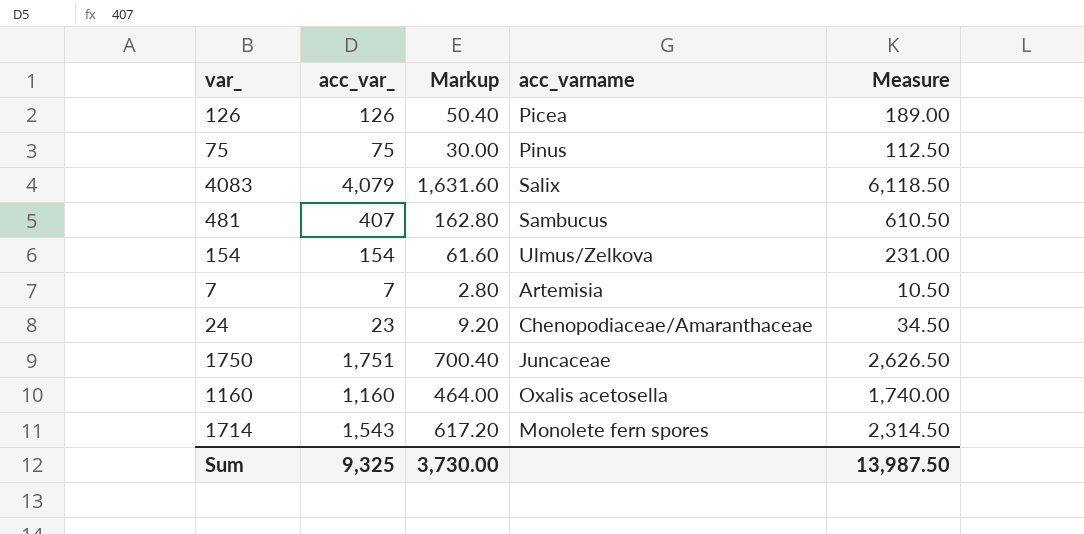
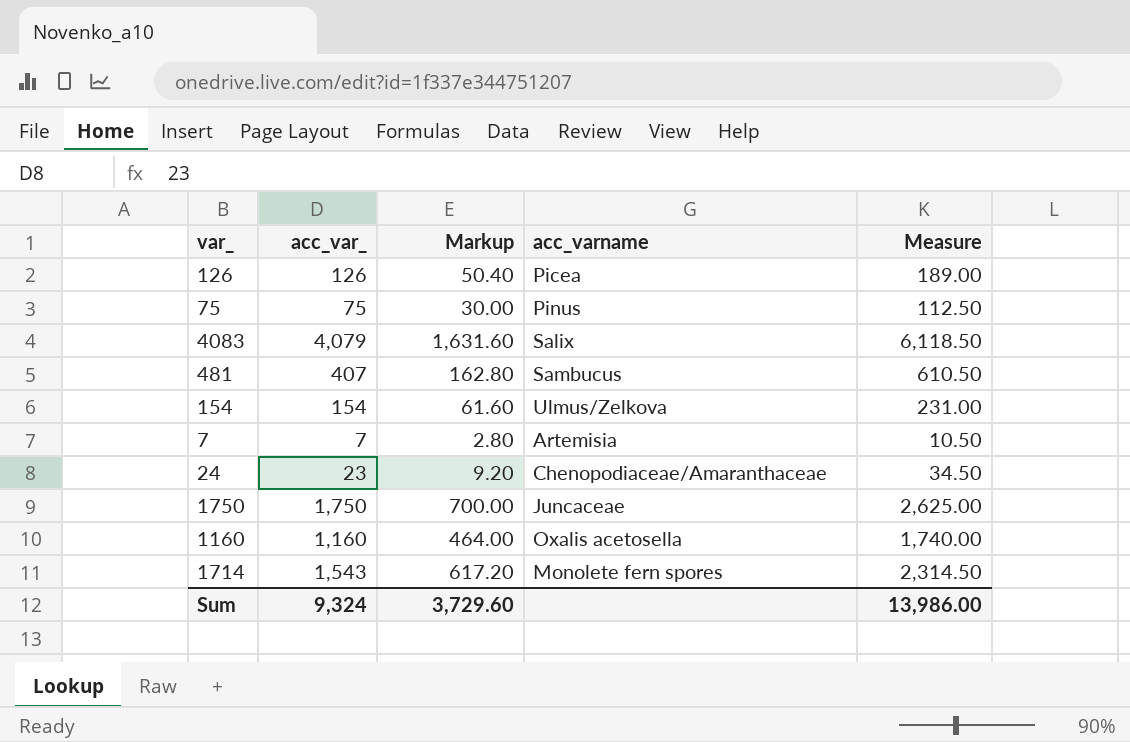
1750 | acc_var_: 1,751 -> 1,750
1750 | Markup: 700.40 -> 700.00
1750 | Measure: 2,626.50 -> 2,625.00
Sum | acc_var_: 9,325 -> 9,324
Sum | Markup: 3,730.00 -> 3,729.60
Sum | Measure: 13,987.50 -> 13,986.00

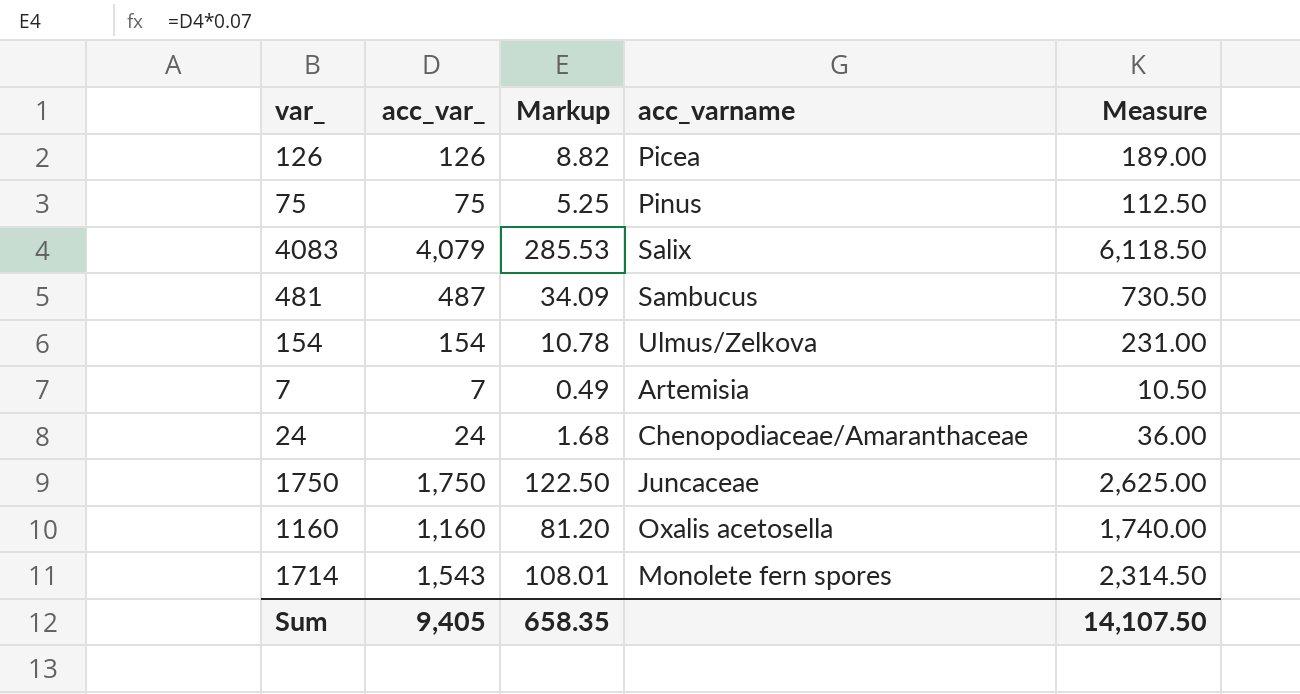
column Markup | formula: [acc_var_] * 0.4 -> [acc_var_] * 0.07
481 | acc_var_: 407 -> 487
481 | Measure: 610.50 -> 730.50
24 | acc_var_: 23 -> 24
24 | Measure: 34.50 -> 36.00
Sum | acc_var_: 9,324 -> 9,405
Sum | Markup: 3,729.60 -> 658.35
Sum | Measure: 13,986.00 -> 14,107.50

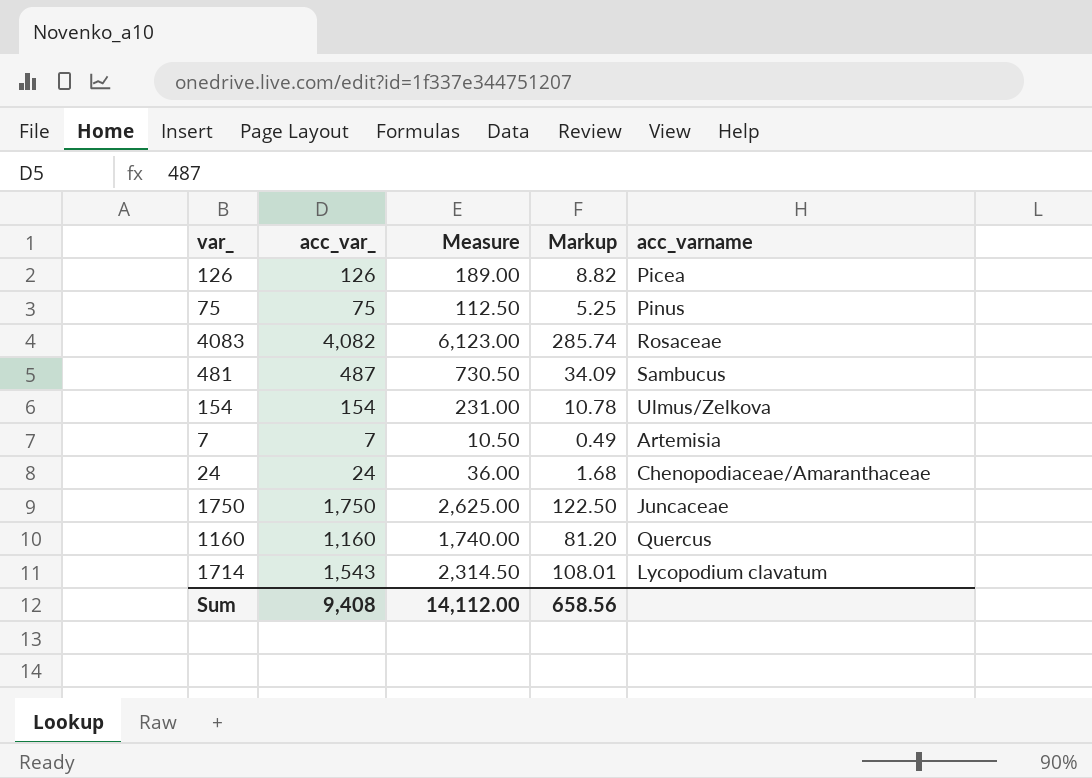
column Measure | position: 5 -> 3
4083 | acc_var_: 4,079 -> 4,082
4083 | Measure: 6,118.50 -> 6,123.00
4083 | Markup: 285.53 -> 285.74
4083 | acc_varname: Salix -> Rosaceae
1160 | acc_varname: Oxalis acetosella -> Quercus
1714 | acc_varname: Monolete fern spores -> Lycopodium clavatum
Sum | acc_var_: 9,405 -> 9,408
Sum | Measure: 14,107.50 -> 14,112.00
Sum | Markup: 658.35 -> 658.56

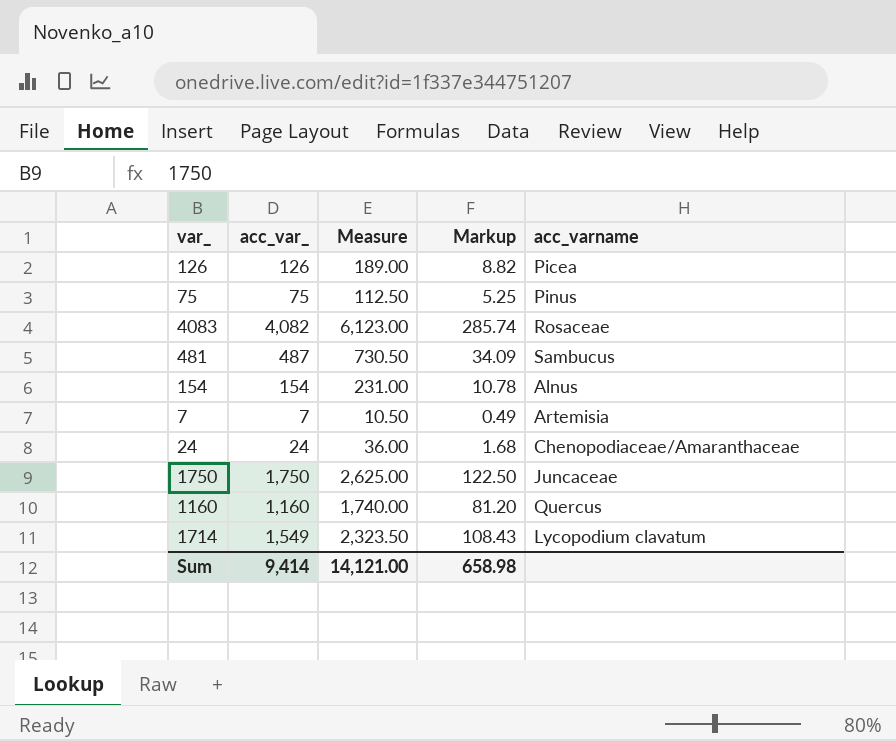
154 | acc_varname: Ulmus/Zelkova -> Alnus
1714 | acc_var_: 1,543 -> 1,549
1714 | Measure: 2,314.50 -> 2,323.50
1714 | Markup: 108.01 -> 108.43
Sum | acc_var_: 9,408 -> 9,414
Sum | Measure: 14,112.00 -> 14,121.00
Sum | Markup: 658.56 -> 658.98

